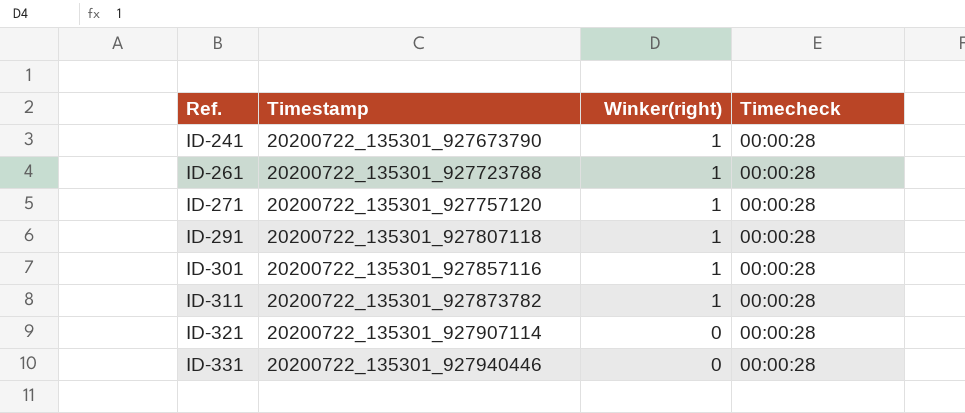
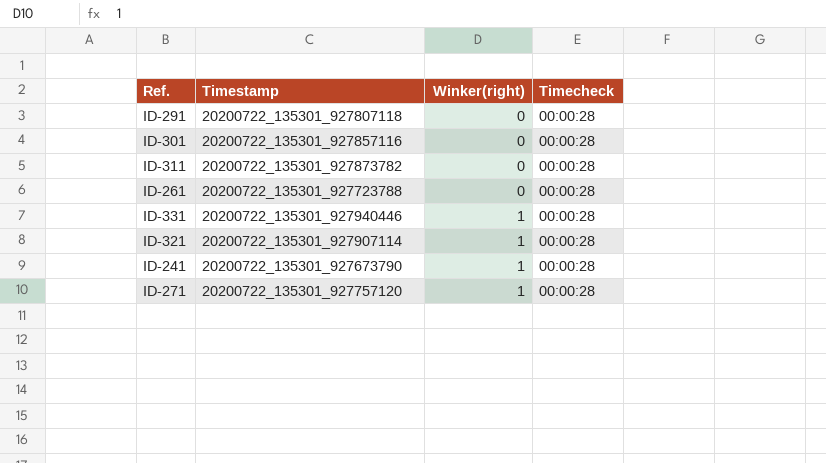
row order: Ref. ascending -> Winker(right) ascending
ID-291 | Winker(right): 1 -> 0
ID-301 | Winker(right): 1 -> 0
ID-311 | Winker(right): 1 -> 0
ID-261 | Winker(right): 1 -> 0
ID-331 | Winker(right): 0 -> 1
ID-321 | Winker(right): 0 -> 1

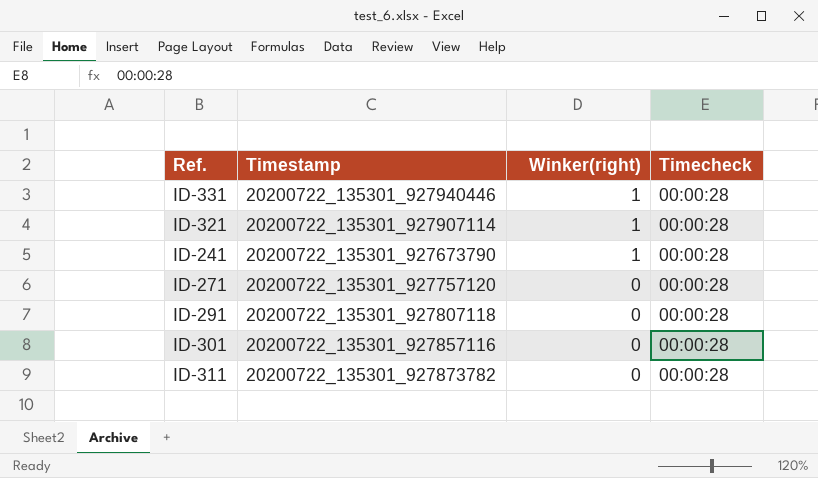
row order: Winker(right) ascending -> Winker(right) descending
row ID-261: 20200722_135301_927723788 | 0 | 00:00:28 -> none
ID-271 | Winker(right): 1 -> 0

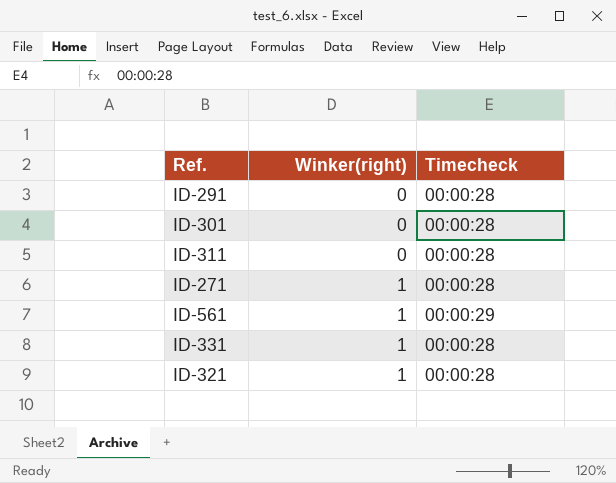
row order: Winker(right) descending -> Winker(right) ascending
column Timestamp | position: 2 -> none
row ID-241: 20200722_135301_927673790 | 1 | 00:00:28 -> none
ID-271 | Winker(right): 0 -> 1
row ID-561: none -> 1 | 00:00:29

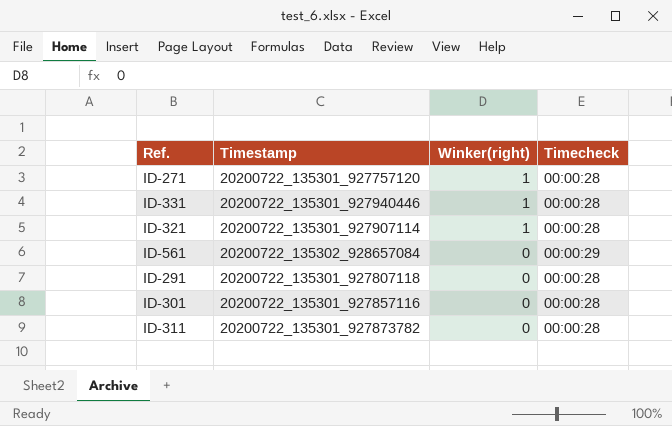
row order: Winker(right) ascending -> Winker(right) descending
column Timestamp | position: none -> 2
ID-561 | Winker(right): 1 -> 0

